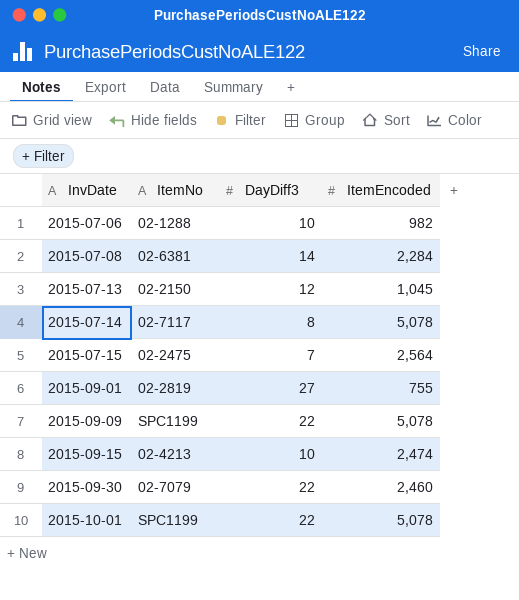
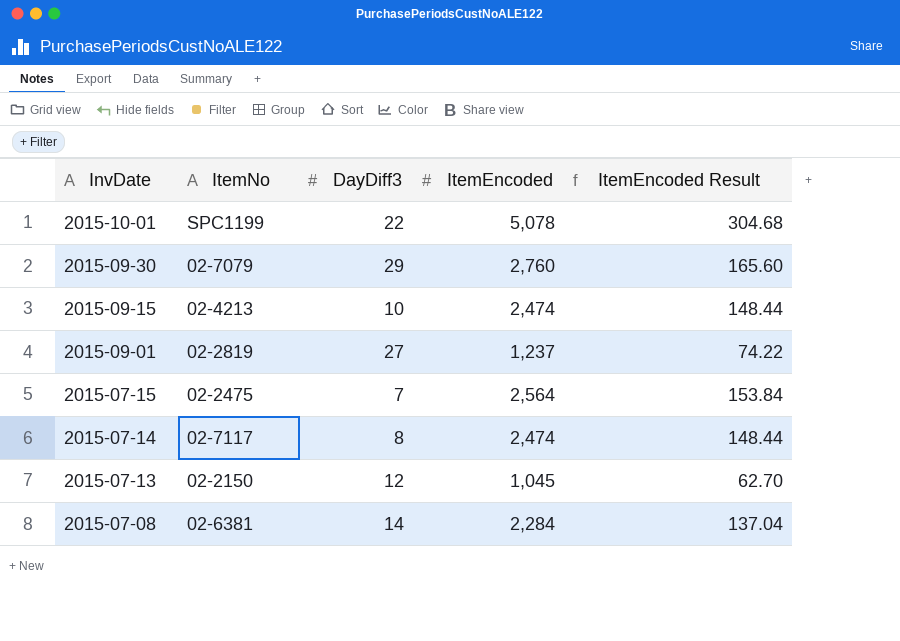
row order: InvDate ascending -> InvDate descending
column ItemEncoded Result | formula: none -> [ItemEncoded] * 0.06
row 2015-07-06: 02-1288 | 10 | 982 -> none
row 2015-09-09: SPC1199 | 22 | 5,078 -> none
2015-09-30 | DayDiff3: 22 -> 29
2015-09-30 | ItemEncoded: 2,460 -> 2,760
2015-09-01 | ItemEncoded: 755 -> 1,237
2015-07-14 | ItemEncoded: 5,078 -> 2,474

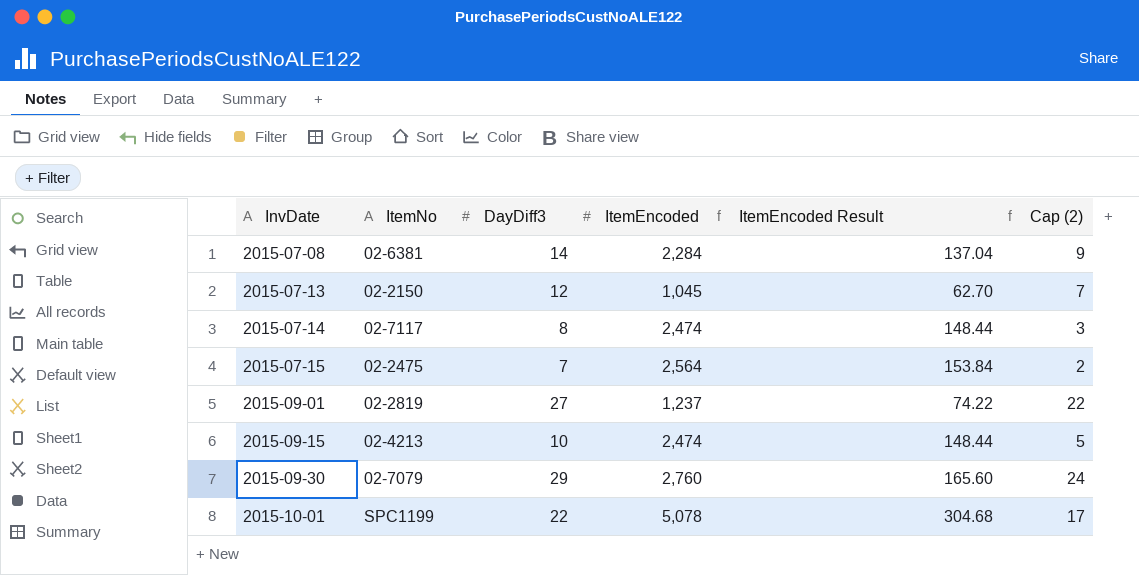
row order: InvDate descending -> InvDate ascending
column Cap (2) | formula: none -> [DayDiff3] - 5

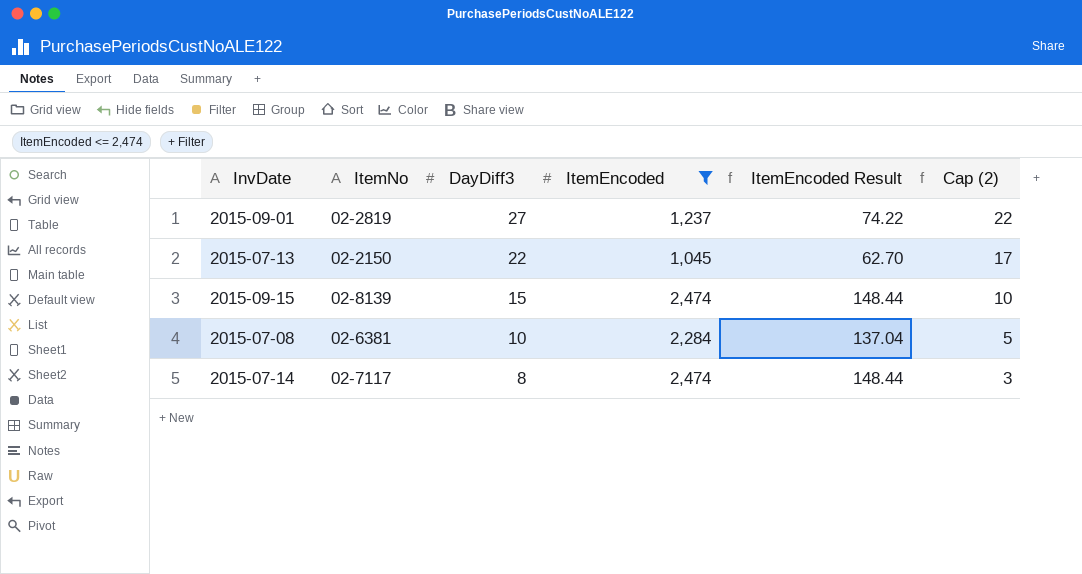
filter: none -> ItemEncoded <= 2,474
row order: InvDate ascending -> DayDiff3 descending
2015-07-13 | DayDiff3: 12 -> 22
2015-07-13 | Cap (2): 7 -> 17
2015-09-15 | ItemNo: 02-4213 -> 02-8139
2015-09-15 | DayDiff3: 10 -> 15
2015-09-15 | Cap (2): 5 -> 10
2015-07-08 | DayDiff3: 14 -> 10
2015-07-08 | Cap (2): 9 -> 5

